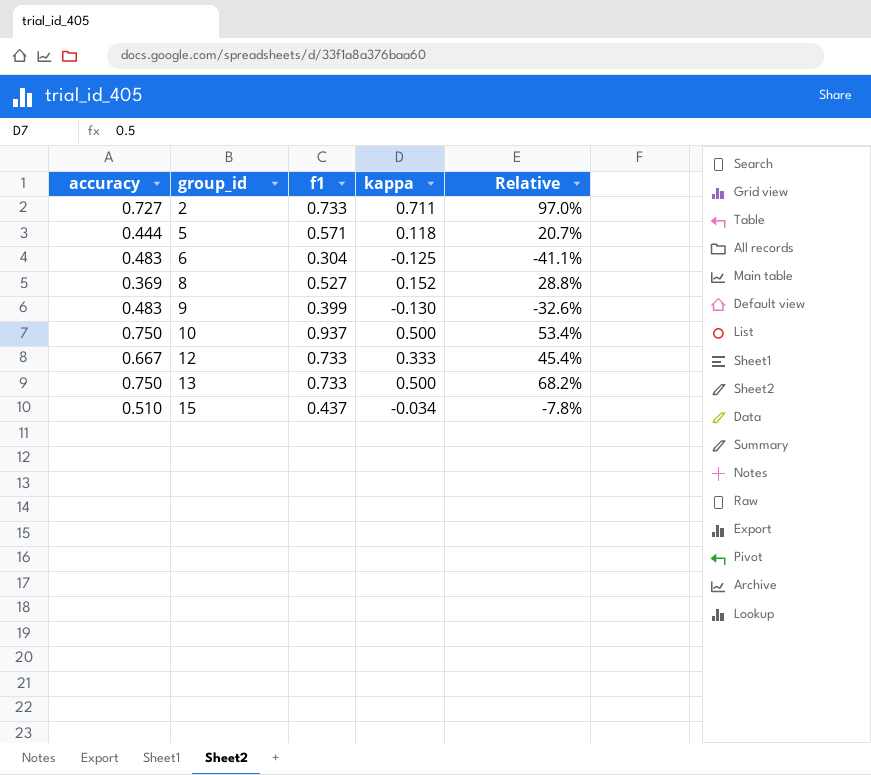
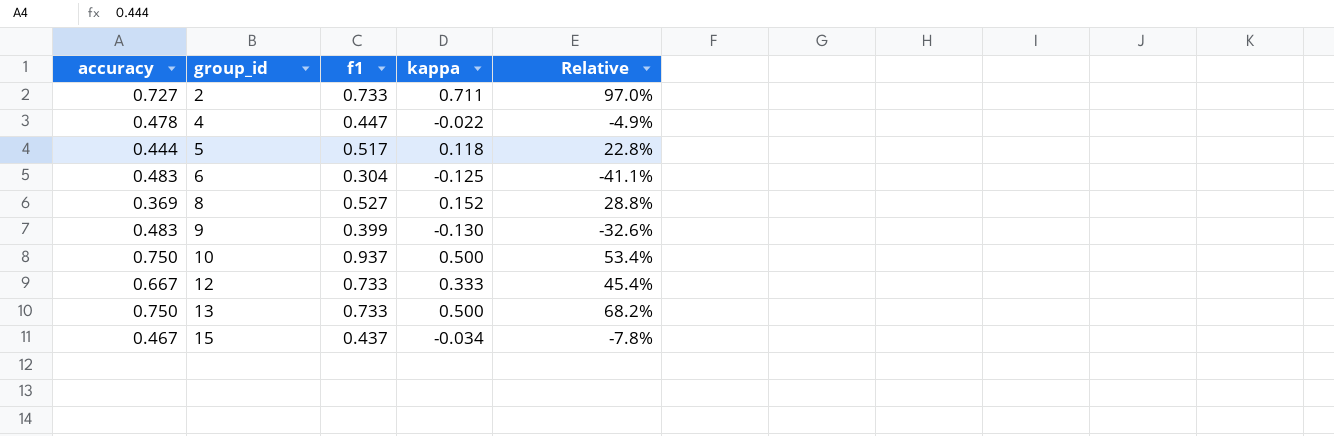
row 4: none -> 0.478 | 0.447 | -0.022 | -4.9%
5 | f1: 0.571 -> 0.517
5 | Relative: 20.7% -> 22.8%
15 | accuracy: 0.510 -> 0.467

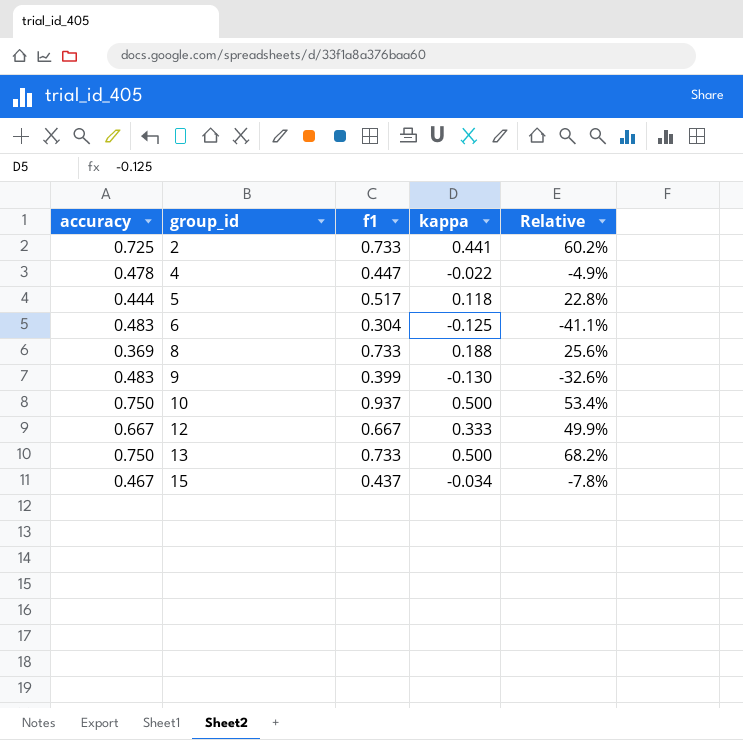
2 | accuracy: 0.727 -> 0.725
2 | kappa: 0.711 -> 0.441
2 | Relative: 97.0% -> 60.2%
8 | f1: 0.527 -> 0.733
8 | kappa: 0.152 -> 0.188
8 | Relative: 28.8% -> 25.6%
12 | f1: 0.733 -> 0.667
12 | Relative: 45.4% -> 49.9%

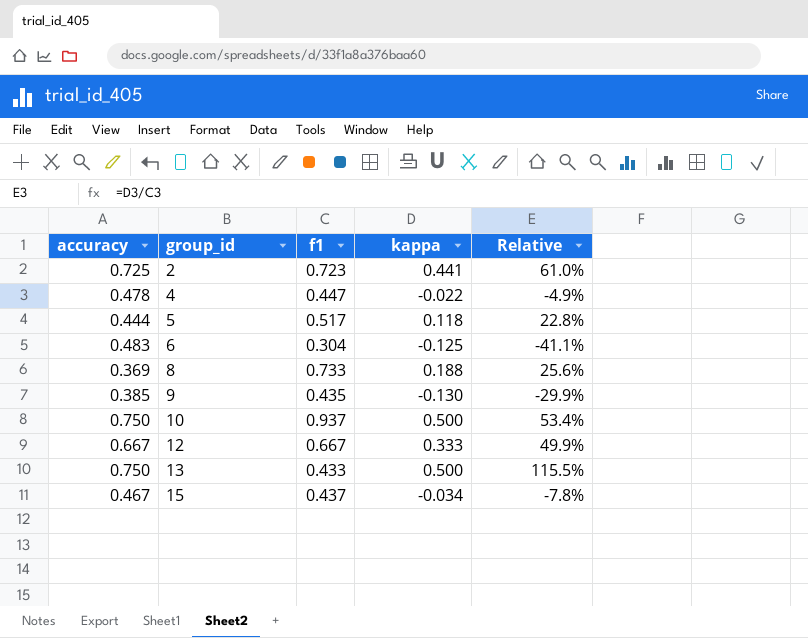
2 | f1: 0.733 -> 0.723
2 | Relative: 60.2% -> 61.0%
9 | accuracy: 0.483 -> 0.385
9 | f1: 0.399 -> 0.435
9 | Relative: -32.6% -> -29.9%
13 | f1: 0.733 -> 0.433
13 | Relative: 68.2% -> 115.5%

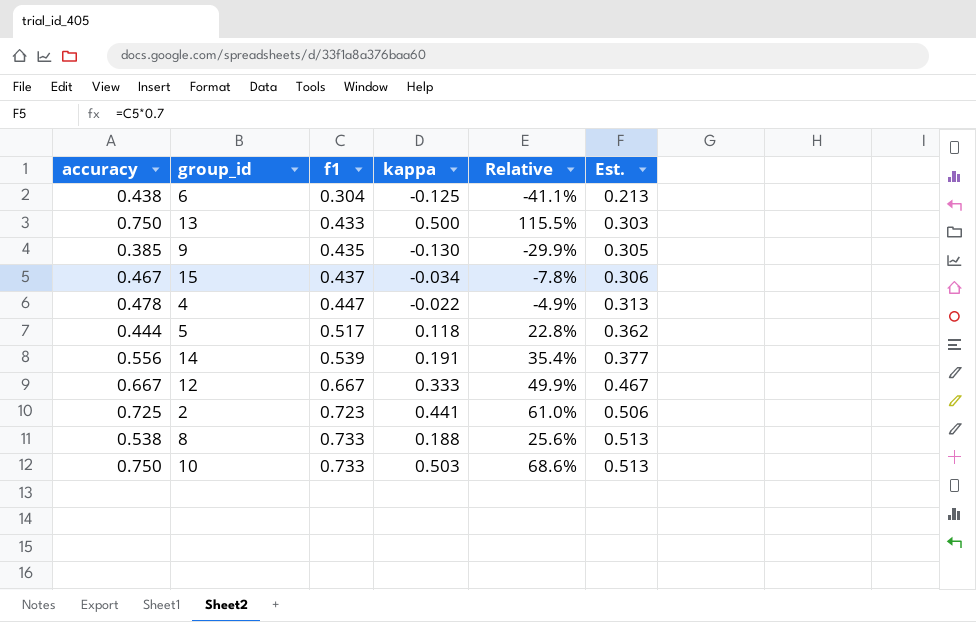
row order: group_id ascending -> f1 ascending
column Est. | formula: none -> [f1] * 0.7
6 | accuracy: 0.483 -> 0.438
row 14: none -> 0.556 | 0.539 | 0.191 | 35.4% | 0.377
8 | accuracy: 0.369 -> 0.538
10 | f1: 0.937 -> 0.733
10 | kappa: 0.500 -> 0.503
10 | Relative: 53.4% -> 68.6%

